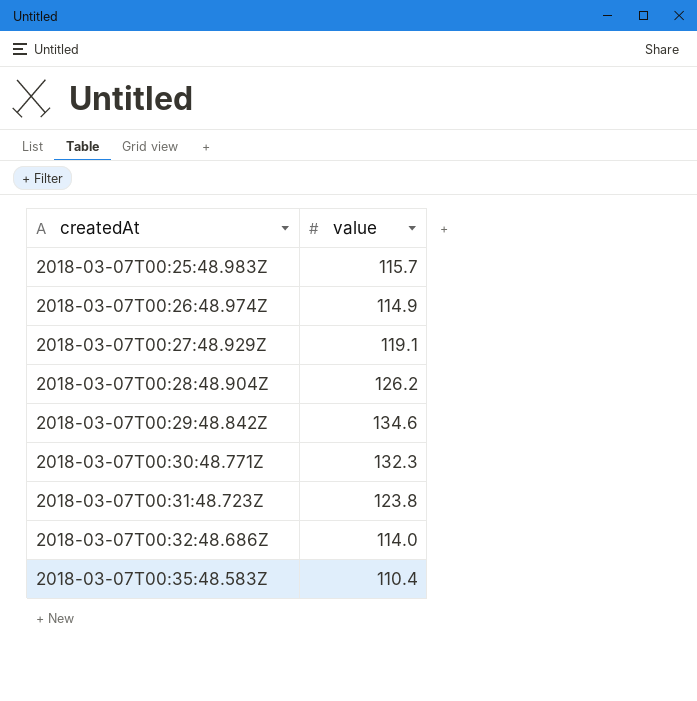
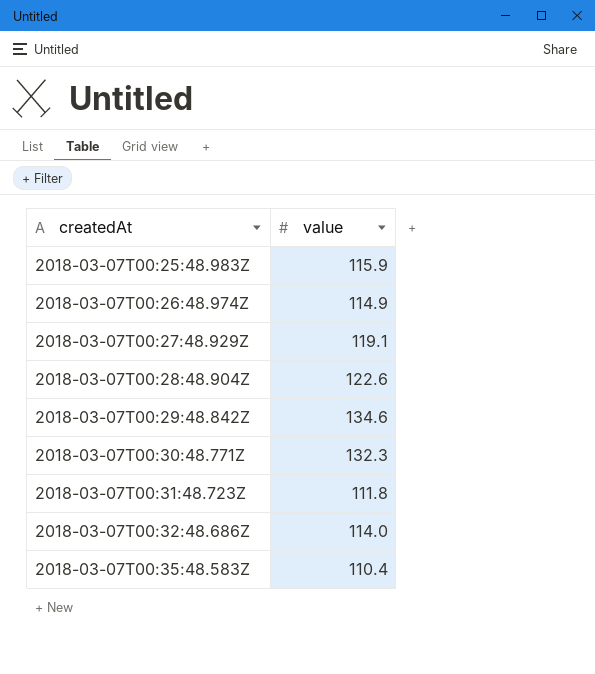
2018-03-07T00:25:48.983Z | value: 115.7 -> 115.9
2018-03-07T00:28:48.904Z | value: 126.2 -> 122.6
2018-03-07T00:31:48.723Z | value: 123.8 -> 111.8

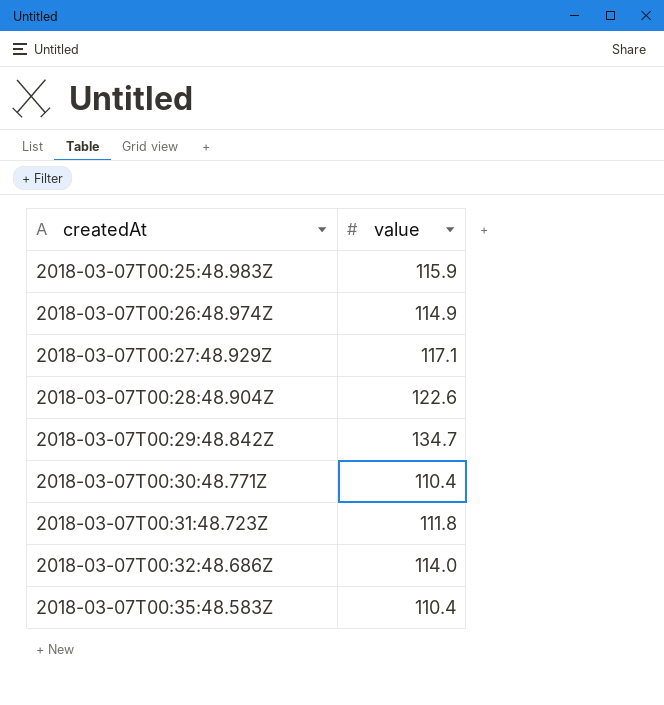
2018-03-07T00:27:48.929Z | value: 119.1 -> 117.1
2018-03-07T00:29:48.842Z | value: 134.6 -> 134.7
2018-03-07T00:30:48.771Z | value: 132.3 -> 110.4

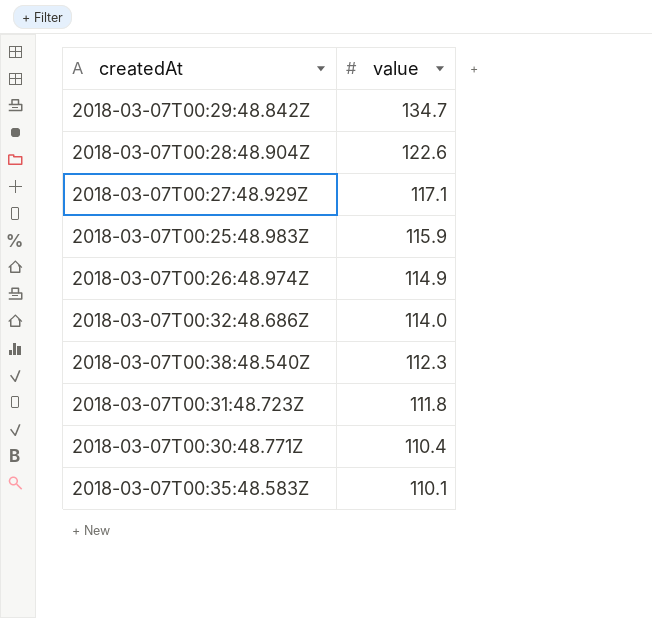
row order: createdAt ascending -> value descending
row 2018-03-07T00:38:48.540Z: none -> 112.3
2018-03-07T00:35:48.583Z | value: 110.4 -> 110.1

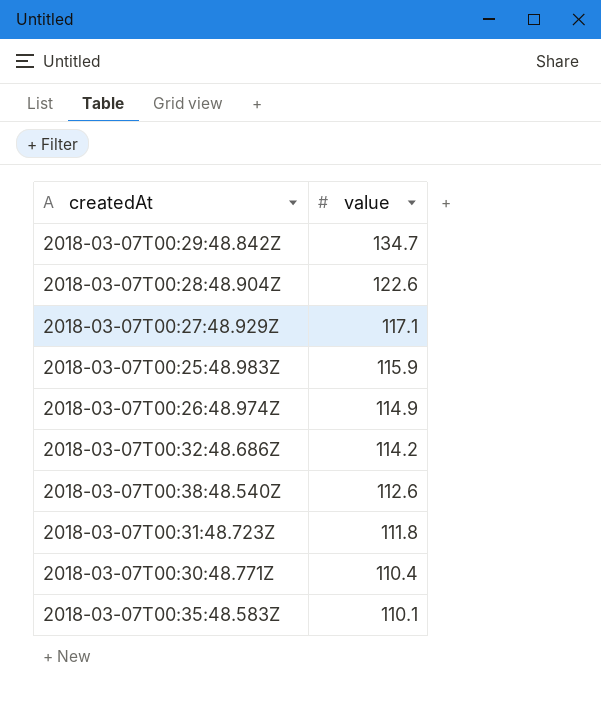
2018-03-07T00:32:48.686Z | value: 114.0 -> 114.2
2018-03-07T00:38:48.540Z | value: 112.3 -> 112.6

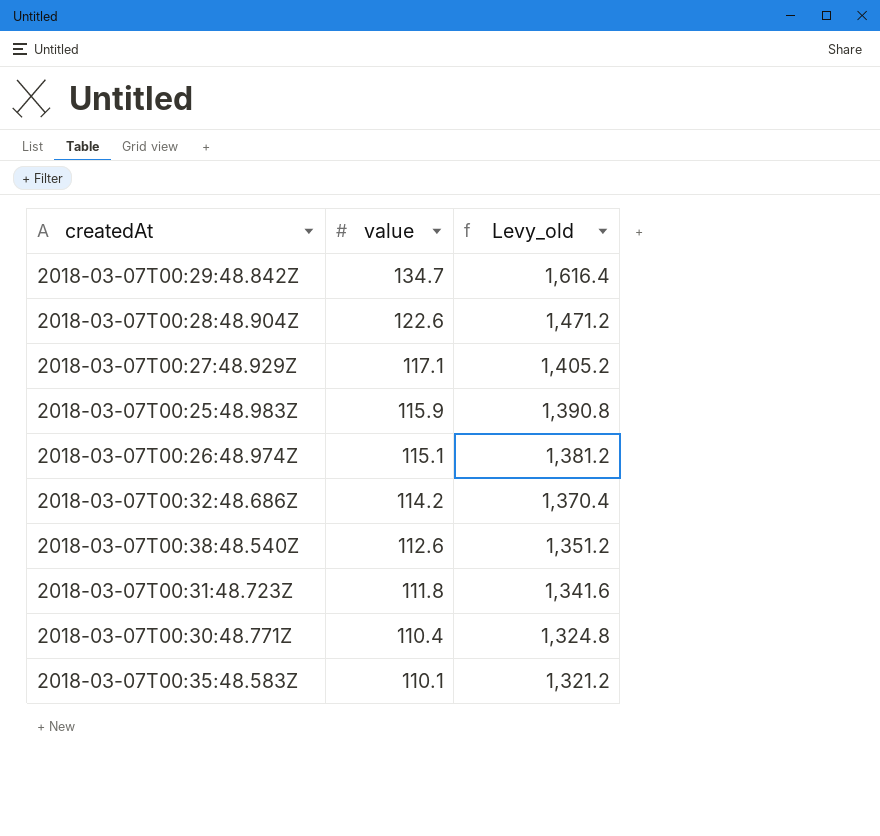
column Levy_old | formula: none -> [value] * 12
2018-03-07T00:26:48.974Z | value: 114.9 -> 115.1

